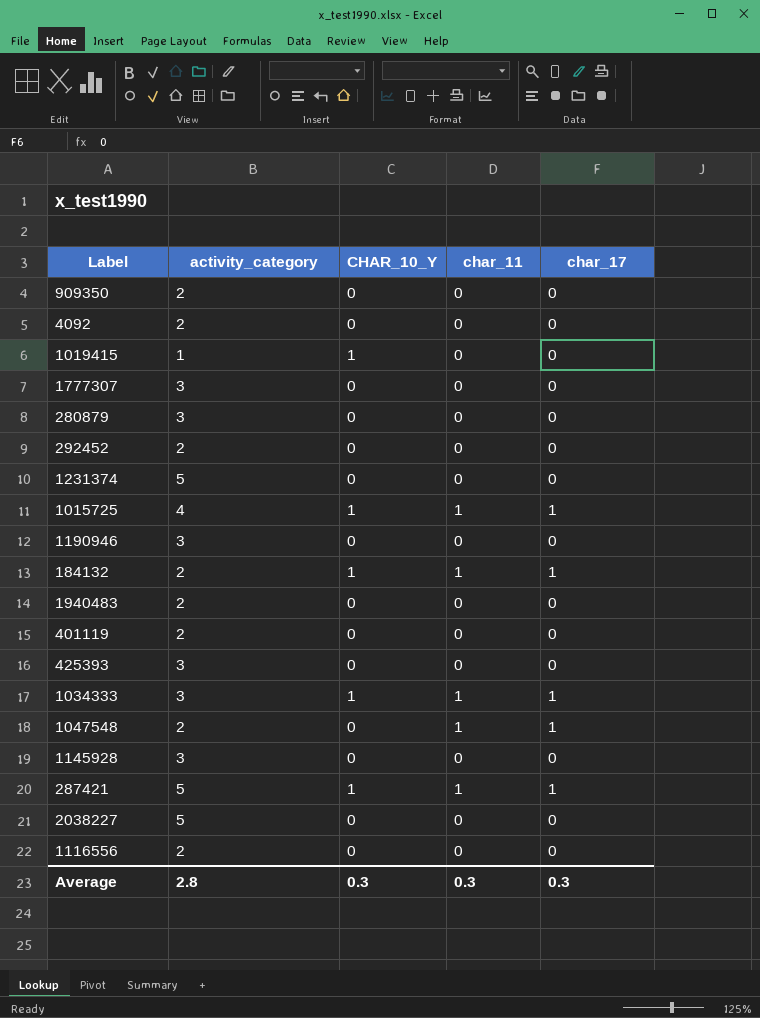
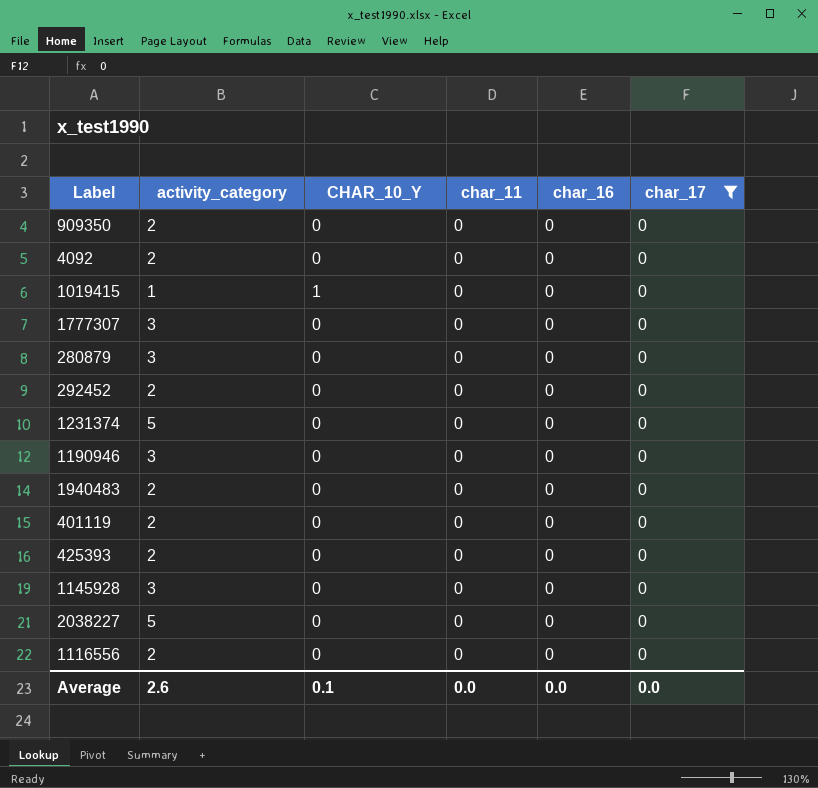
filter: none -> char_17 = 0
column char_16 | position: none -> 5
425393 | activity_category: 3 -> 2
Average | activity_category: 2.8 -> 2.6
Average | CHAR_10_Y: 0.3 -> 0.1
Average | char_11: 0.3 -> 0.0
Average | char_17: 0.3 -> 0.0

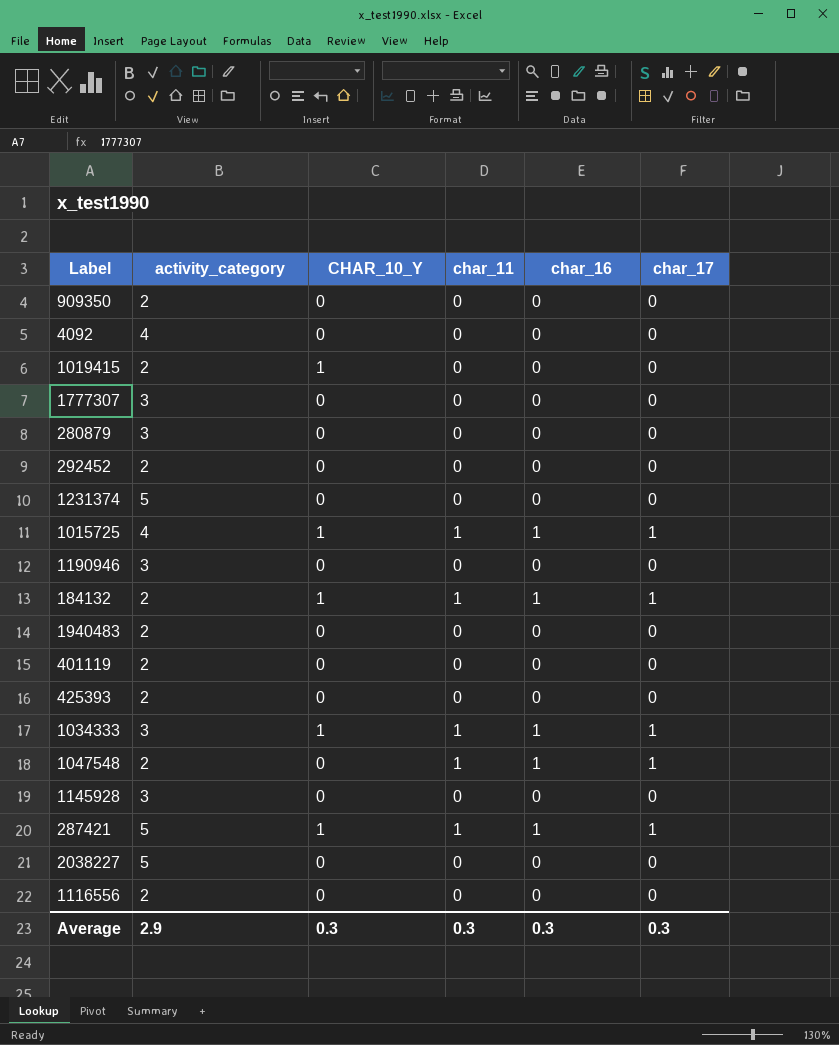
filter: char_17 = 0 -> none
4092 | activity_category: 2 -> 4
1019415 | activity_category: 1 -> 2
Average | activity_category: 2.6 -> 2.9
Average | CHAR_10_Y: 0.1 -> 0.3
Average | char_11: 0.0 -> 0.3
Average | char_16: 0.0 -> 0.3
Average | char_17: 0.0 -> 0.3

